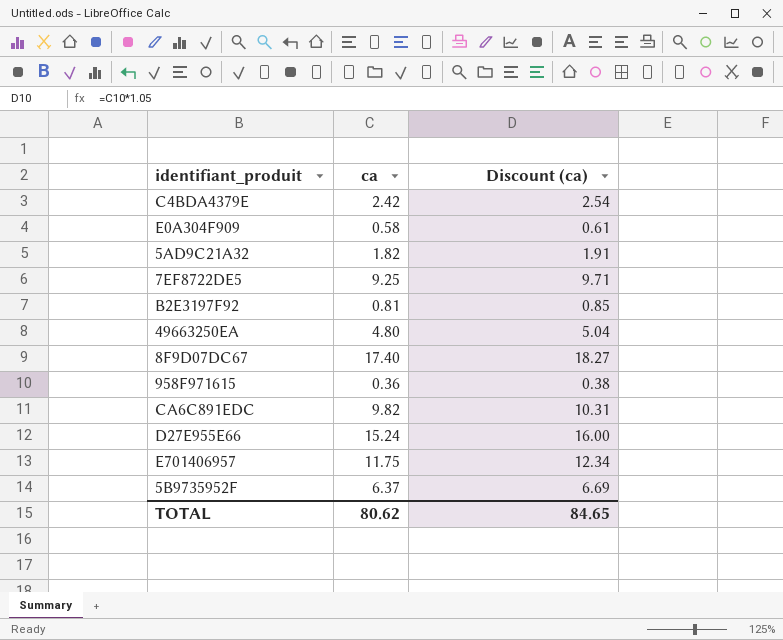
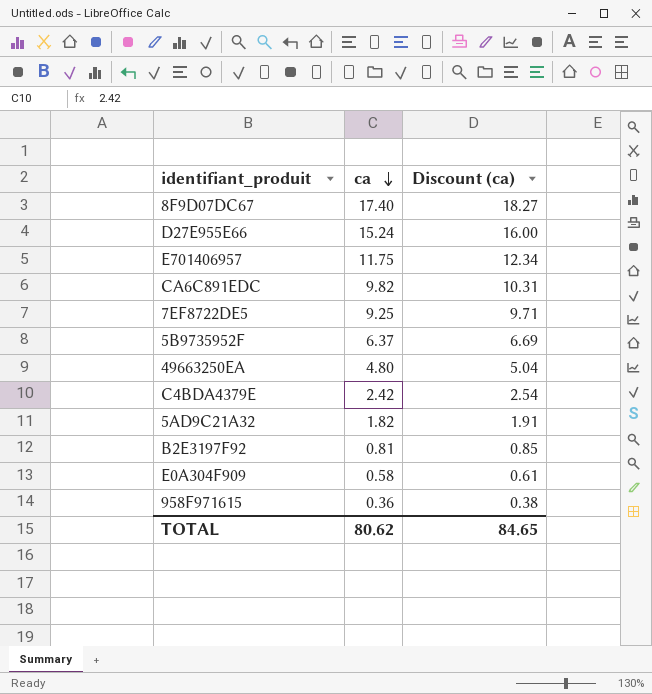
row order: none -> ca descending

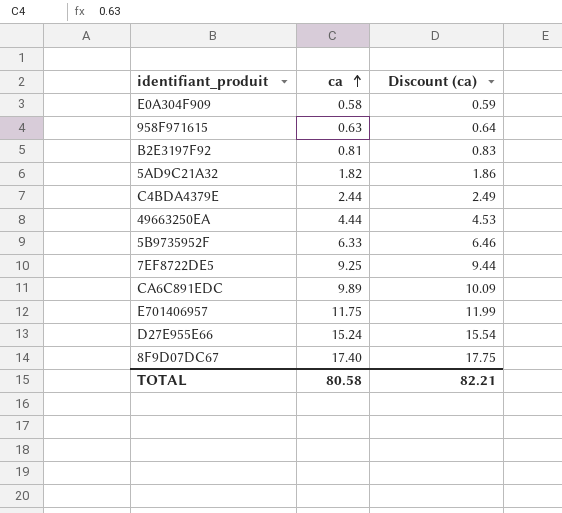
row order: ca descending -> ca ascending
column Discount (ca) | formula: [ca] * 1.05 -> [ca] * 1.02
958F971615 | ca: 0.36 -> 0.63
C4BDA4379E | ca: 2.42 -> 2.44
49663250EA | ca: 4.80 -> 4.44
5B9735952F | ca: 6.37 -> 6.33
CA6C891EDC | ca: 9.82 -> 9.89
TOTAL | ca: 80.62 -> 80.58
TOTAL | Discount (ca): 84.65 -> 82.21

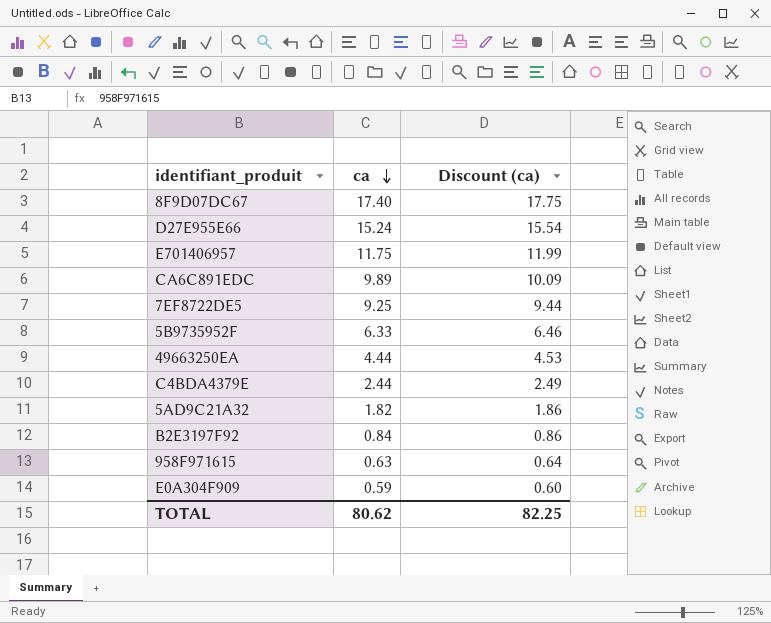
row order: ca ascending -> ca descending
B2E3197F92 | ca: 0.81 -> 0.84
B2E3197F92 | Discount (ca): 0.83 -> 0.86
E0A304F909 | ca: 0.58 -> 0.59
E0A304F909 | Discount (ca): 0.59 -> 0.60
TOTAL | ca: 80.58 -> 80.62
TOTAL | Discount (ca): 82.21 -> 82.25

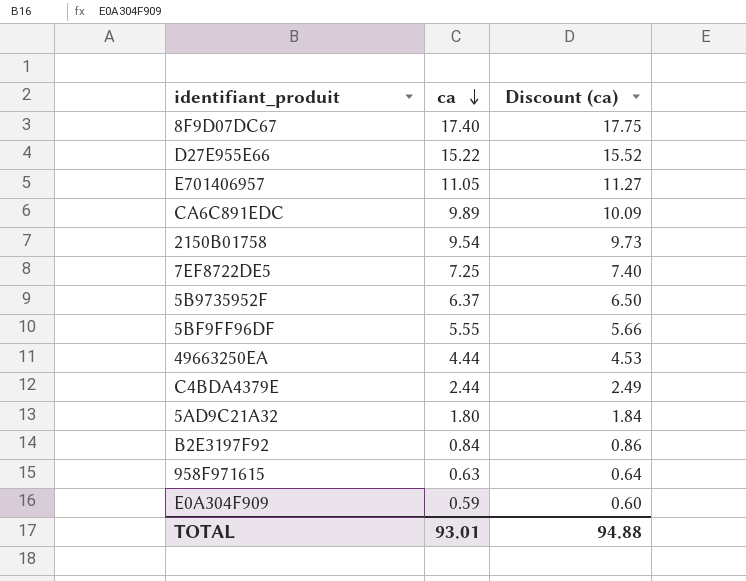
D27E955E66 | ca: 15.24 -> 15.22
D27E955E66 | Discount (ca): 15.54 -> 15.52
E701406957 | ca: 11.75 -> 11.05
E701406957 | Discount (ca): 11.99 -> 11.27
row 2150B01758: none -> 9.54 | 9.73
7EF8722DE5 | ca: 9.25 -> 7.25
7EF8722DE5 | Discount (ca): 9.44 -> 7.40
5B9735952F | ca: 6.33 -> 6.37
5B9735952F | Discount (ca): 6.46 -> 6.50
row 5BF9FF96DF: none -> 5.55 | 5.66
5AD9C21A32 | ca: 1.82 -> 1.80
5AD9C21A32 | Discount (ca): 1.86 -> 1.84
TOTAL | ca: 80.62 -> 93.01
TOTAL | Discount (ca): 82.25 -> 94.88

